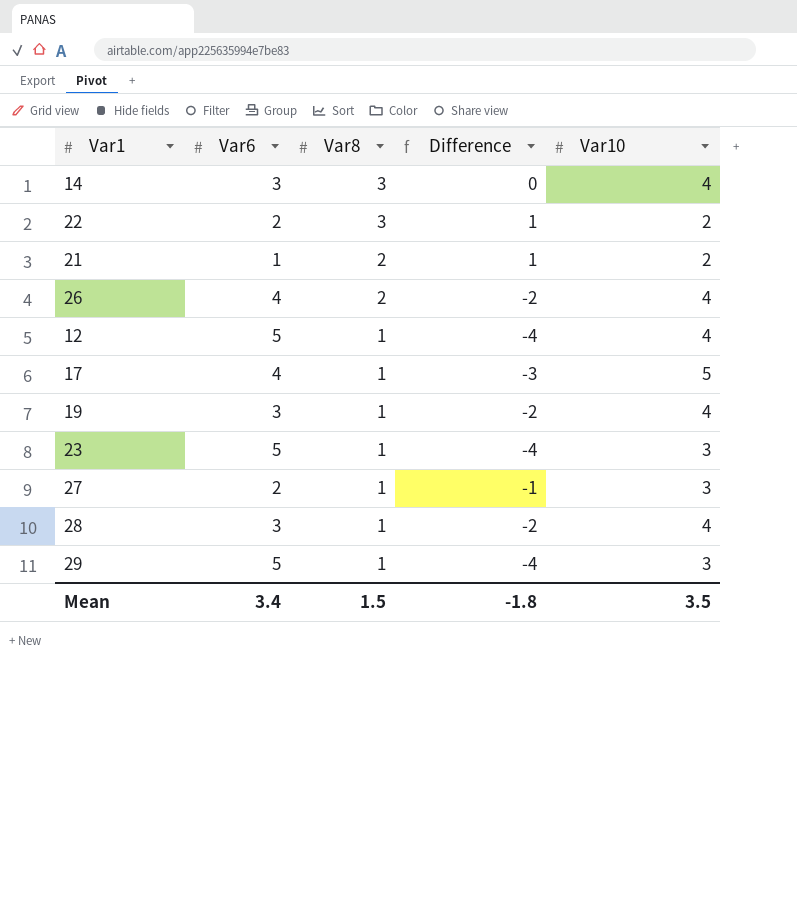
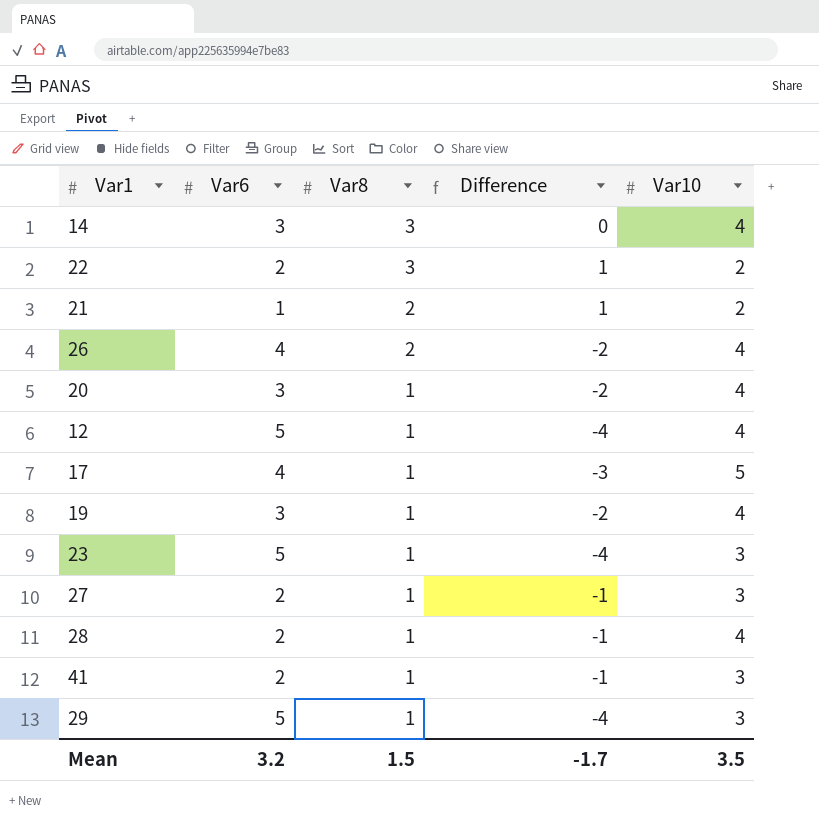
row 20: none -> 3 | 1 | -2 | 4
28 | Var6: 3 -> 2
28 | Difference: -2 -> -1
row 41: none -> 2 | 1 | -1 | 3
Mean | Var6: 3.4 -> 3.2
Mean | Difference: -1.8 -> -1.7

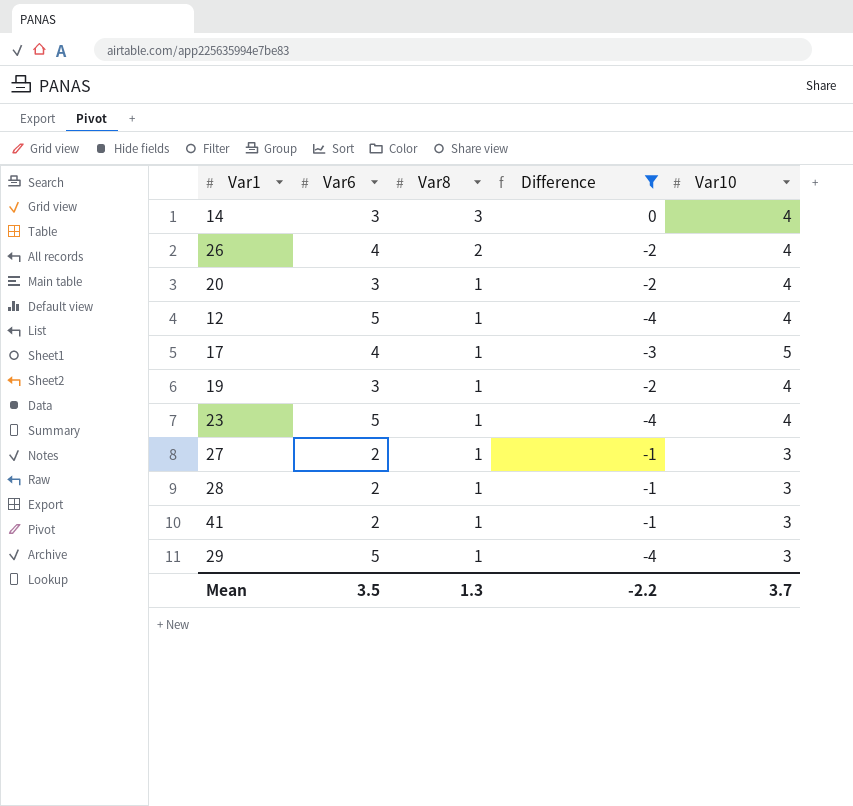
filter: none -> Difference != 1
23 | Var10: 3 -> 4
28 | Var10: 4 -> 3
Mean | Var6: 3.2 -> 3.5
Mean | Var8: 1.5 -> 1.3
Mean | Difference: -1.7 -> -2.2
Mean | Var10: 3.5 -> 3.7

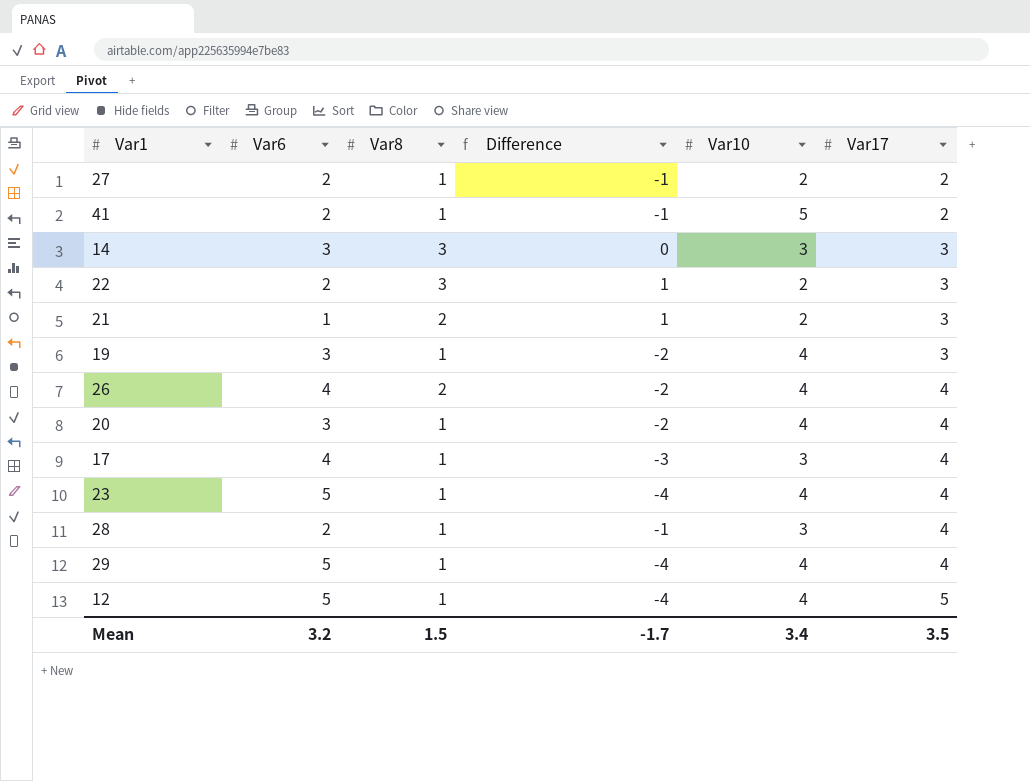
filter: Difference != 1 -> none
row order: Var8 descending -> Var17 ascending
column Var17 | position: none -> 6
27 | Var10: 3 -> 2
41 | Var10: 3 -> 5
14 | Var10: 4 -> 3
17 | Var10: 5 -> 3
29 | Var10: 3 -> 4
Mean | Var6: 3.5 -> 3.2
Mean | Var8: 1.3 -> 1.5
Mean | Difference: -2.2 -> -1.7
Mean | Var10: 3.7 -> 3.4

